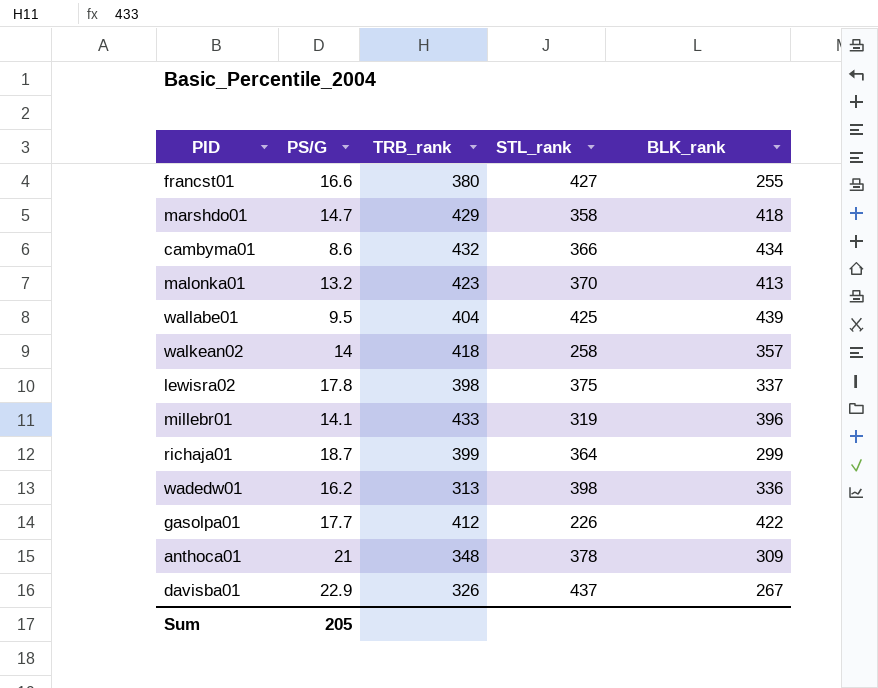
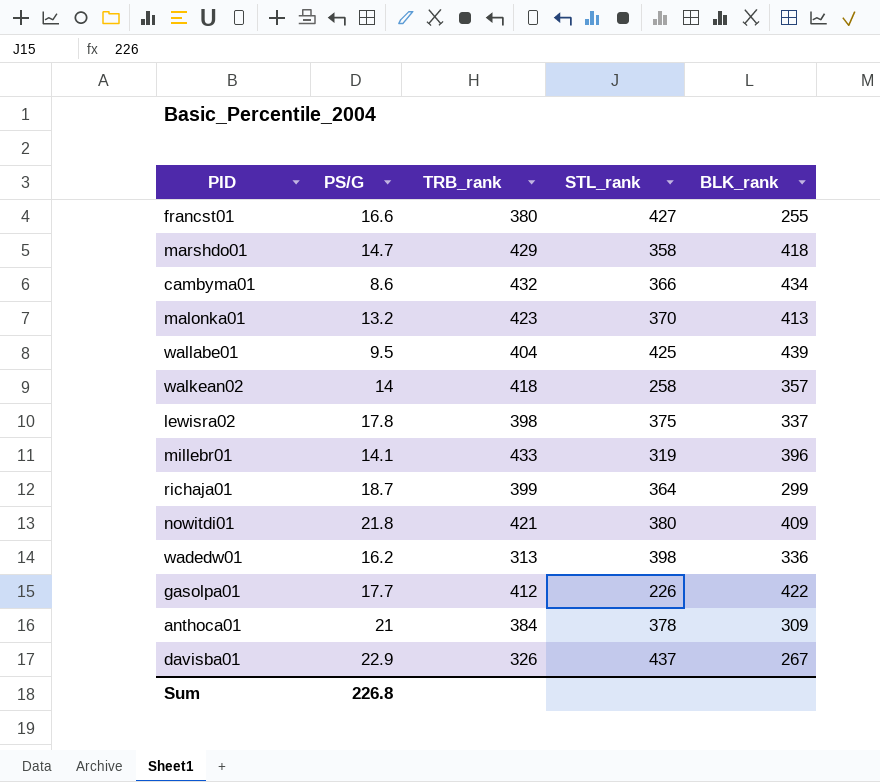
row nowitdi01: none -> 21.8 | 421 | 380 | 409
anthoca01 | TRB_rank: 348 -> 384
Sum | PS/G: 205 -> 226.8

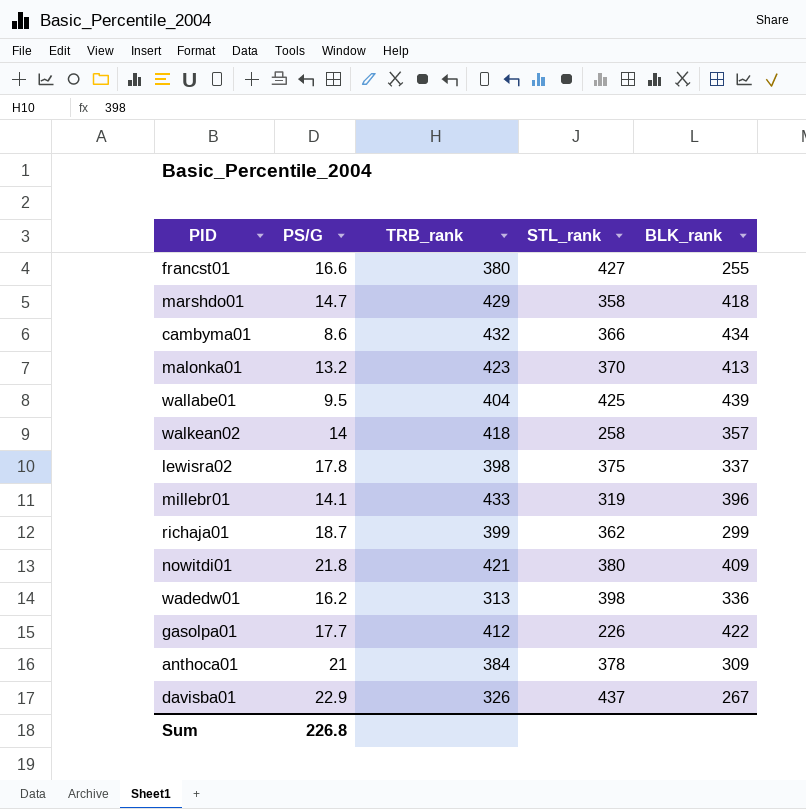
richaja01 | STL_rank: 364 -> 362

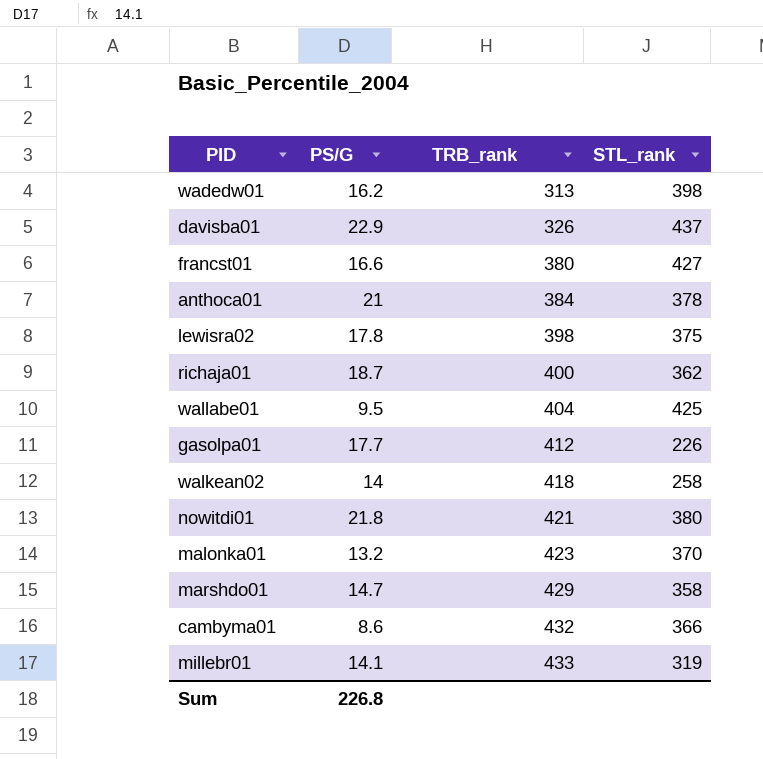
row order: none -> TRB_rank ascending
column BLK_rank | position: 5 -> none
richaja01 | TRB_rank: 399 -> 400

